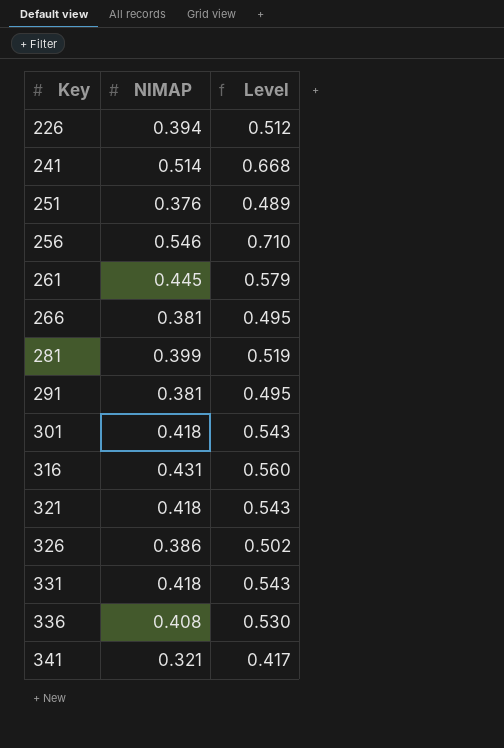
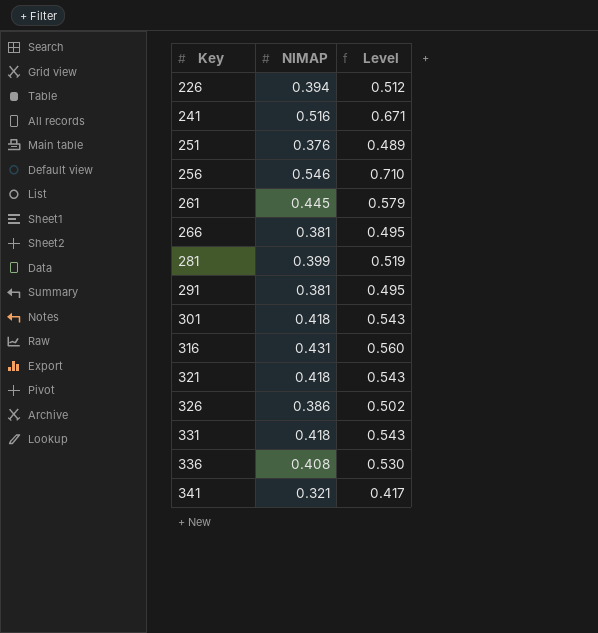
241 | NIMAP: 0.514 -> 0.516
241 | Level: 0.668 -> 0.671

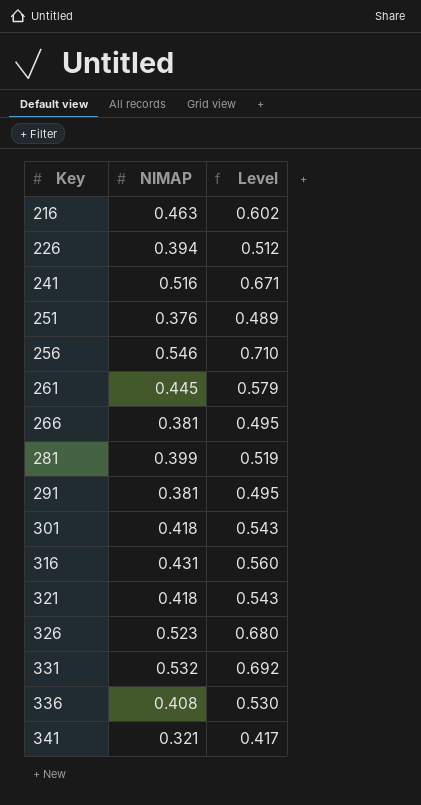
row 216: none -> 0.463 | 0.602
326 | NIMAP: 0.386 -> 0.523
326 | Level: 0.502 -> 0.680
331 | NIMAP: 0.418 -> 0.532
331 | Level: 0.543 -> 0.692

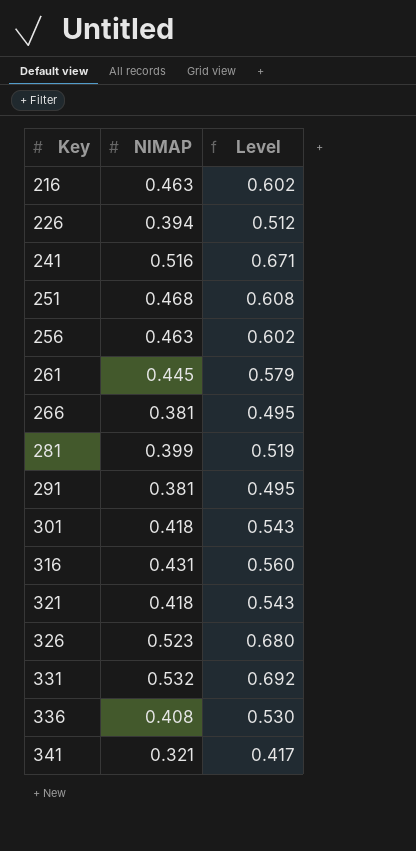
251 | NIMAP: 0.376 -> 0.468
251 | Level: 0.489 -> 0.608
256 | NIMAP: 0.546 -> 0.463
256 | Level: 0.710 -> 0.602

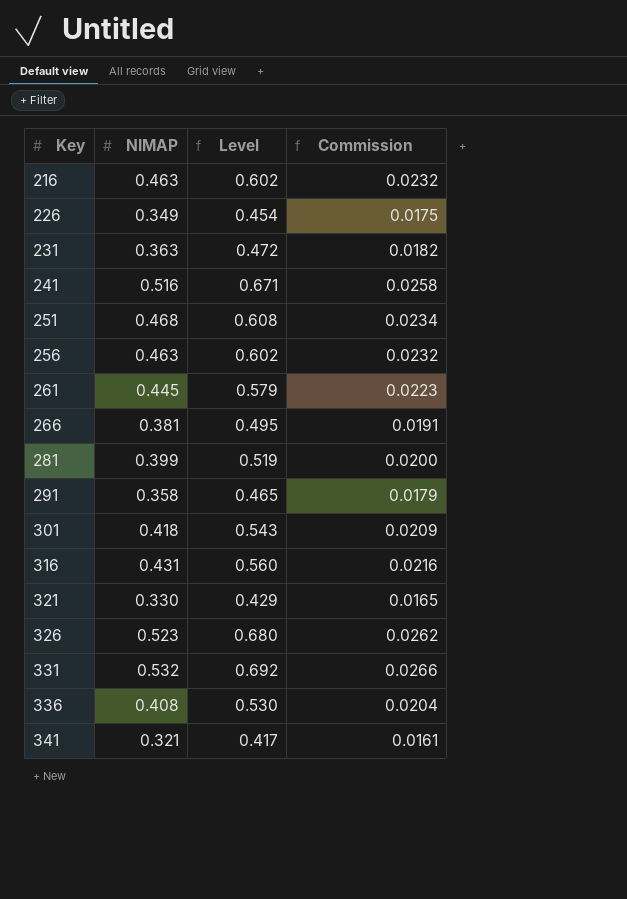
column Commission | formula: none -> [NIMAP] * 0.05
226 | NIMAP: 0.394 -> 0.349
226 | Level: 0.512 -> 0.454
row 231: none -> 0.363 | 0.472 | 0.0182
291 | NIMAP: 0.381 -> 0.358
291 | Level: 0.495 -> 0.465
321 | NIMAP: 0.418 -> 0.330
321 | Level: 0.543 -> 0.429

